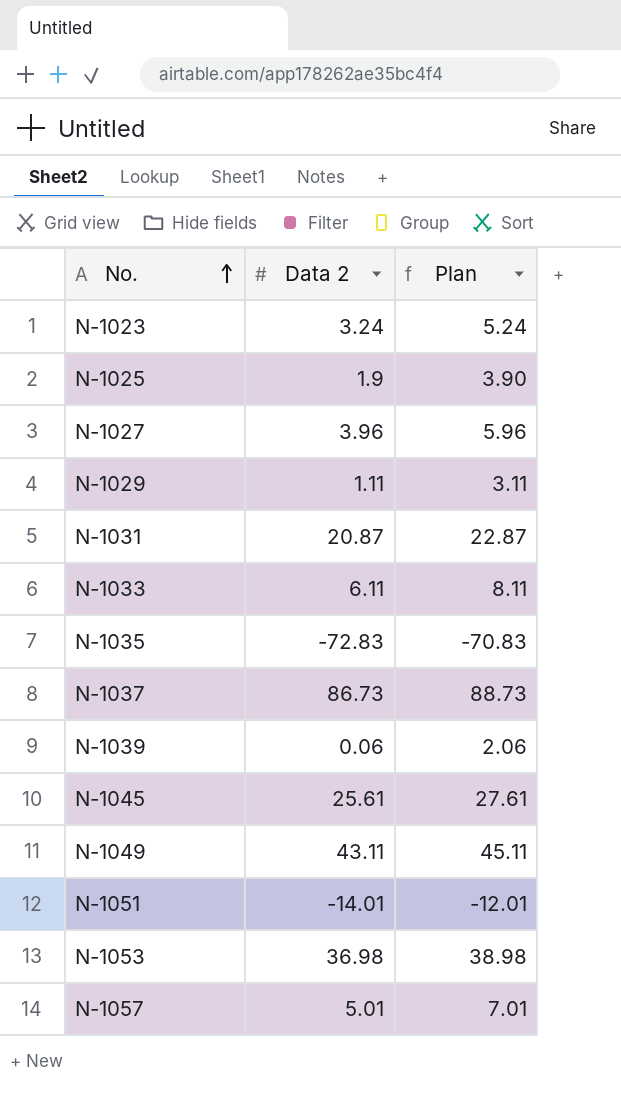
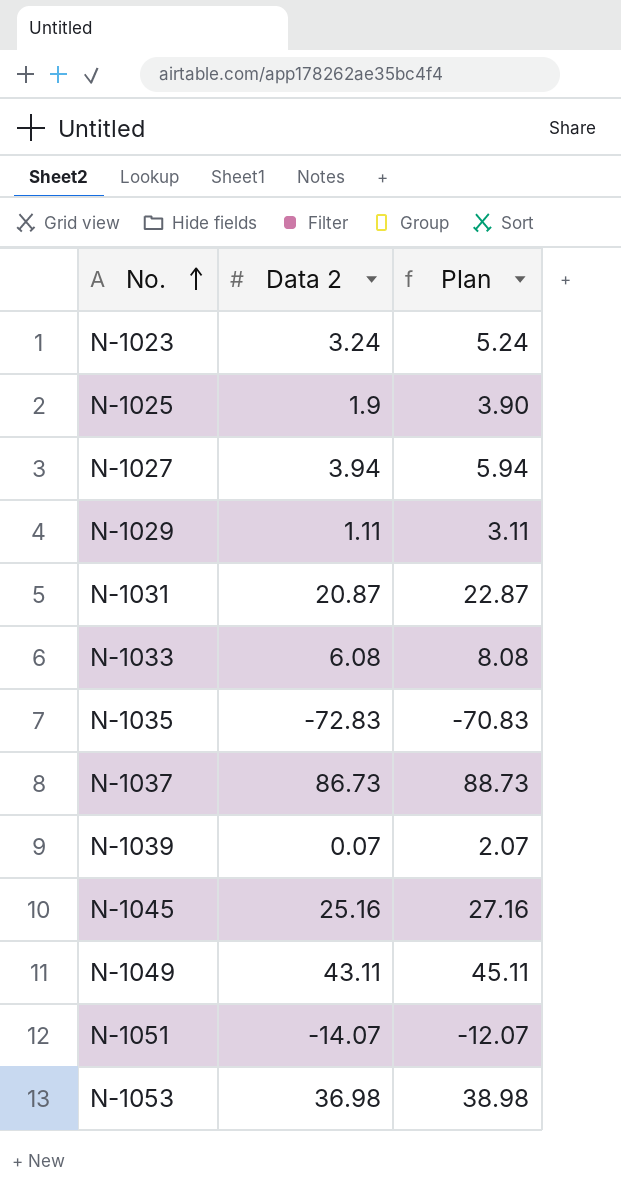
row N-1057: 5.01 | 7.01 -> none
N-1027 | Data 2: 3.96 -> 3.94
N-1027 | Plan: 5.96 -> 5.94
N-1033 | Data 2: 6.11 -> 6.08
N-1033 | Plan: 8.11 -> 8.08
N-1039 | Data 2: 0.06 -> 0.07
N-1039 | Plan: 2.06 -> 2.07
N-1045 | Data 2: 25.61 -> 25.16
N-1045 | Plan: 27.61 -> 27.16
N-1051 | Data 2: -14.01 -> -14.07
N-1051 | Plan: -12.01 -> -12.07

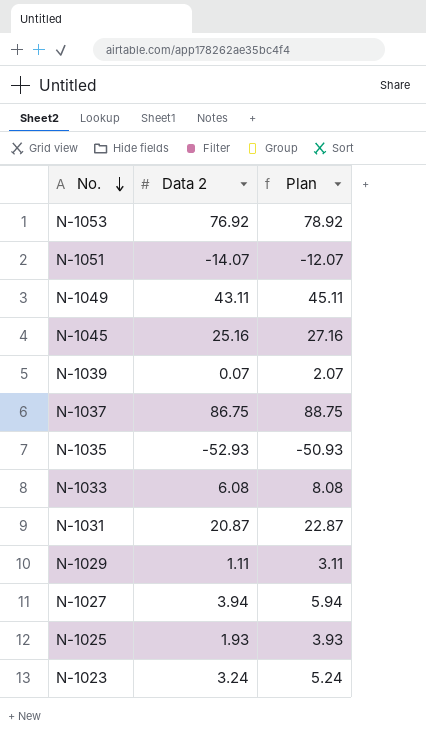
row order: No. ascending -> No. descending
N-1053 | Data 2: 36.98 -> 76.92
N-1053 | Plan: 38.98 -> 78.92
N-1037 | Data 2: 86.73 -> 86.75
N-1037 | Plan: 88.73 -> 88.75
N-1035 | Data 2: -72.83 -> -52.93
N-1035 | Plan: -70.83 -> -50.93
N-1025 | Data 2: 1.9 -> 1.93
N-1025 | Plan: 3.90 -> 3.93

